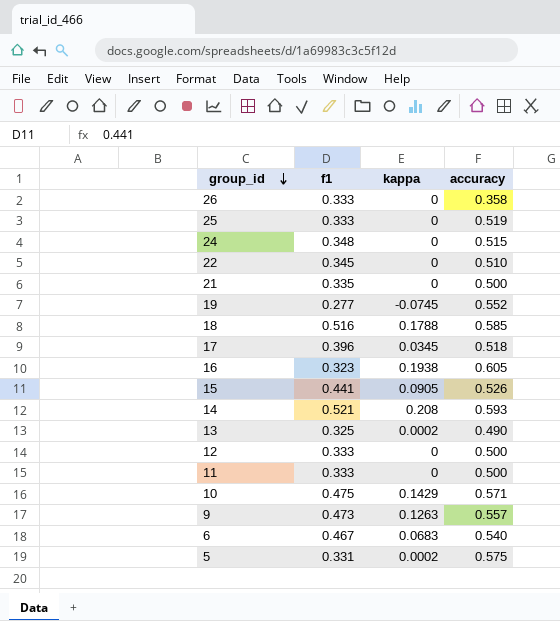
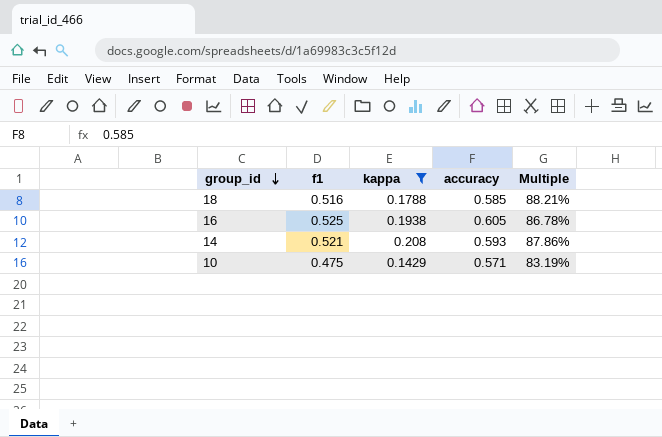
filter: none -> kappa >= 0.1429
column Multiple | formula: none -> [f1] / [accuracy]
16 | f1: 0.323 -> 0.525

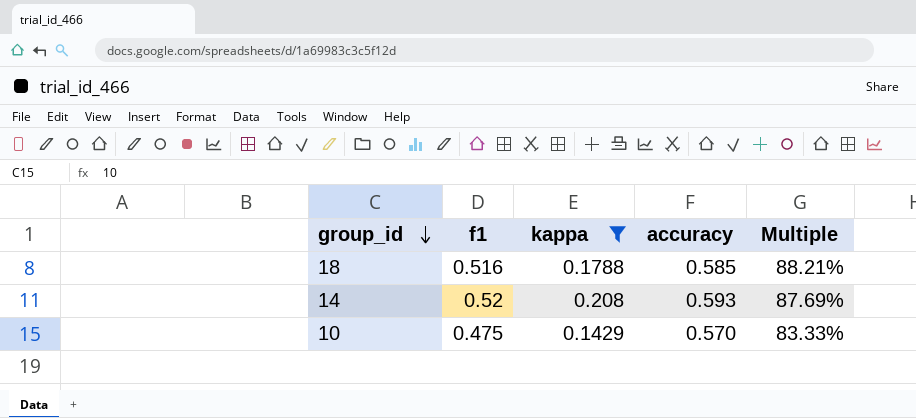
row 16: 0.525 | 0.1938 | 0.605 | 86.78% -> none
14 | f1: 0.521 -> 0.52
14 | Multiple: 87.86% -> 87.69%
10 | accuracy: 0.571 -> 0.570
10 | Multiple: 83.19% -> 83.33%

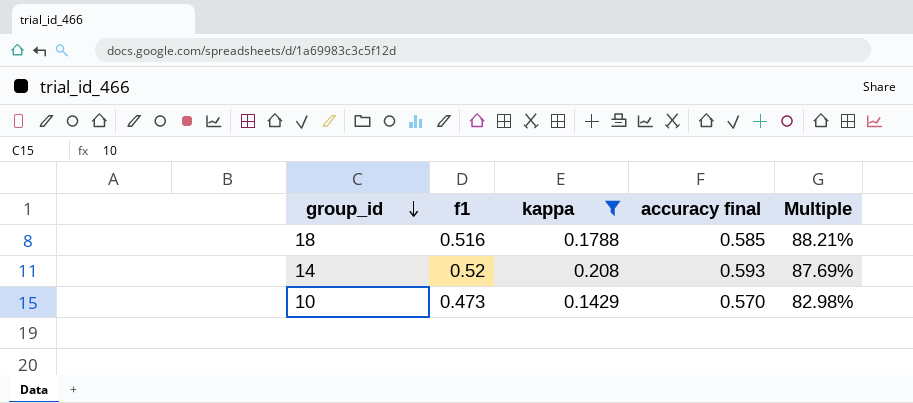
column name: accuracy -> accuracy final
10 | f1: 0.475 -> 0.473
10 | Multiple: 83.33% -> 82.98%

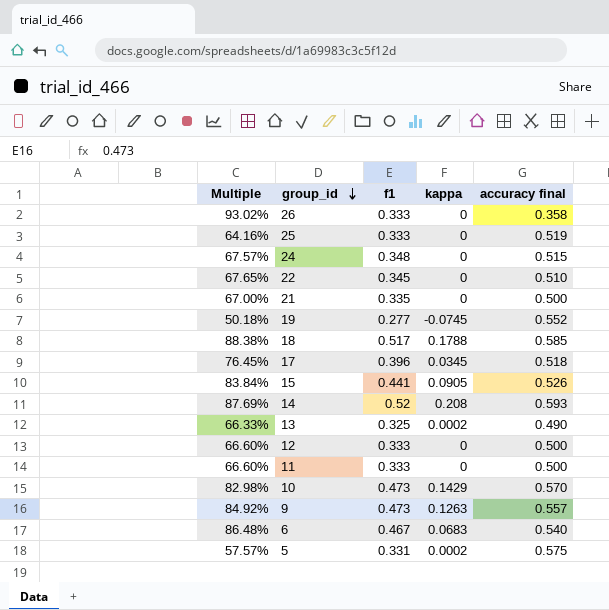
filter: kappa >= 0.1429 -> none
column Multiple | position: 5 -> 1
18 | Multiple: 88.21% -> 88.38%
18 | f1: 0.516 -> 0.517

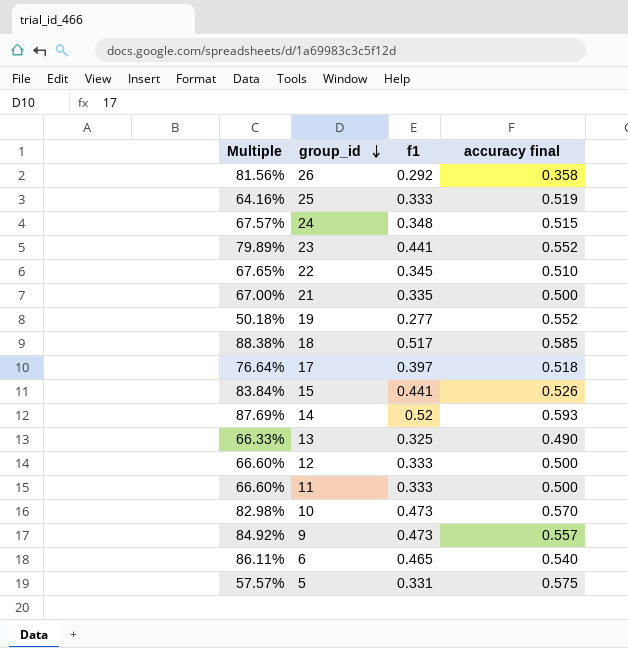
column kappa | position: 4 -> none
26 | Multiple: 93.02% -> 81.56%
26 | f1: 0.333 -> 0.292
row 23: none -> 79.89% | 0.441 | 0.552
17 | Multiple: 76.45% -> 76.64%
17 | f1: 0.396 -> 0.397
6 | Multiple: 86.48% -> 86.11%
6 | f1: 0.467 -> 0.465

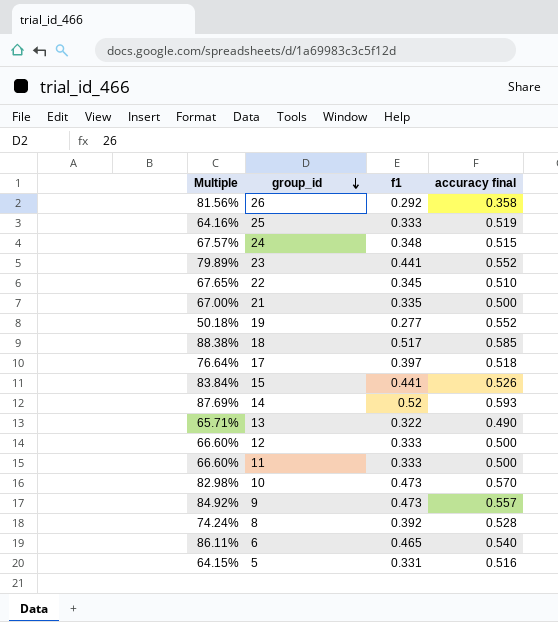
13 | Multiple: 66.33% -> 65.71%
13 | f1: 0.325 -> 0.322
row 8: none -> 74.24% | 0.392 | 0.528
5 | Multiple: 57.57% -> 64.15%
5 | accuracy final: 0.575 -> 0.516

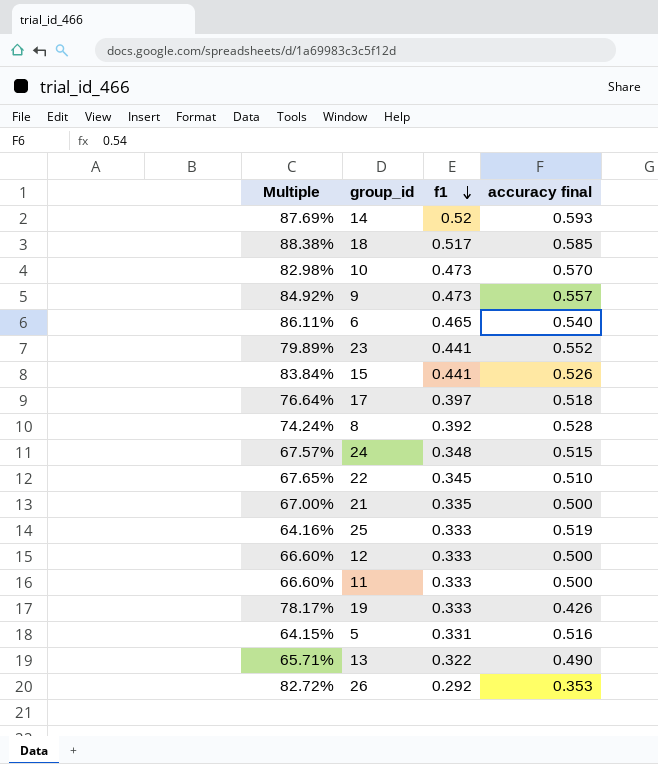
row order: group_id descending -> f1 descending
19 | Multiple: 50.18% -> 78.17%
19 | f1: 0.277 -> 0.333
19 | accuracy final: 0.552 -> 0.426
26 | Multiple: 81.56% -> 82.72%
26 | accuracy final: 0.358 -> 0.353

